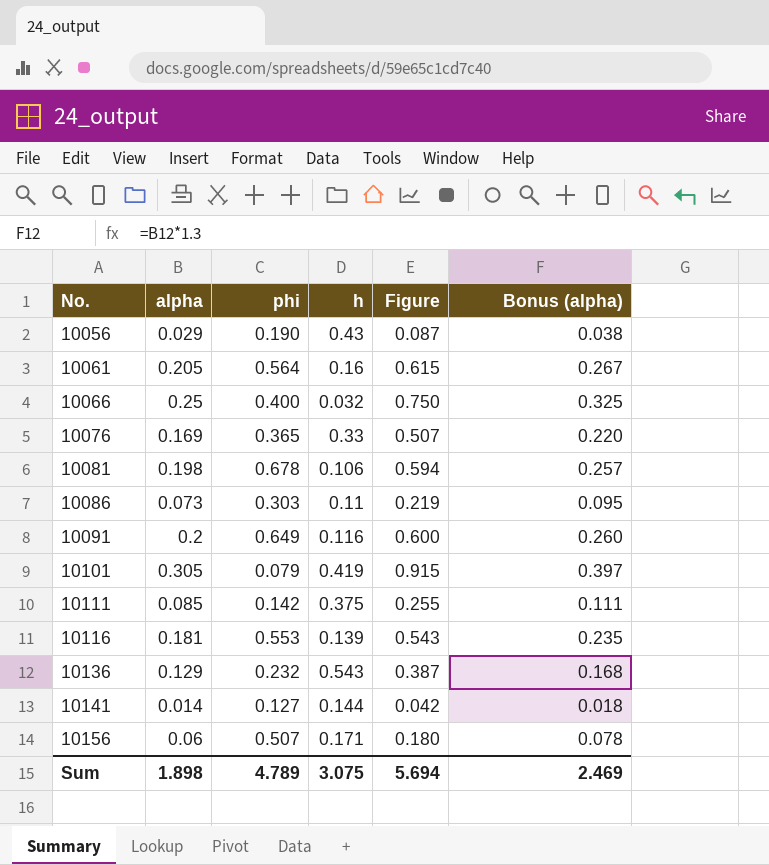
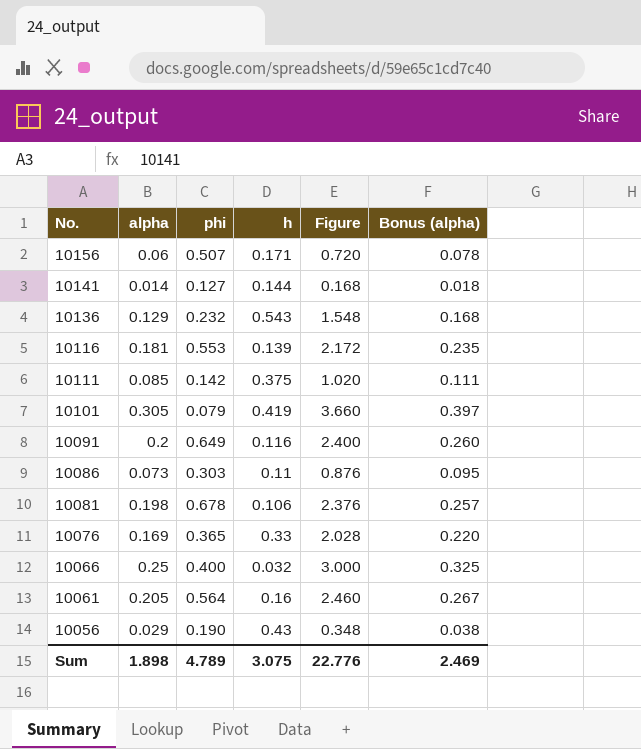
row order: No. ascending -> No. descending
column Figure | formula: [alpha] * 3 -> [alpha] * 12
Sum | Figure: 5.694 -> 22.776

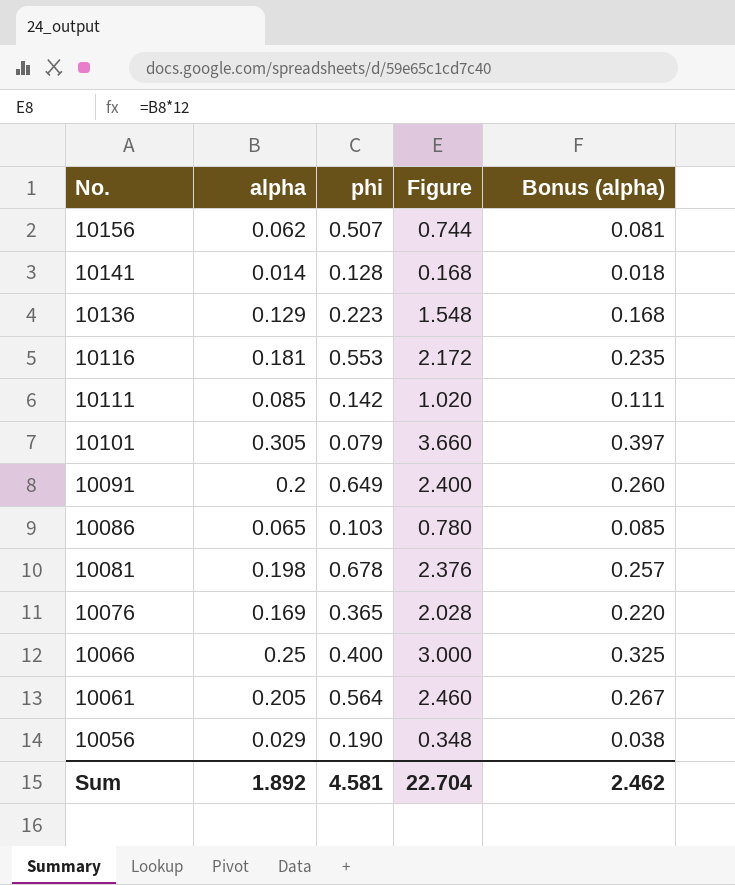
column h | position: 4 -> none
10156 | alpha: 0.06 -> 0.062
10156 | Figure: 0.720 -> 0.744
10156 | Bonus (alpha): 0.078 -> 0.081
10141 | phi: 0.127 -> 0.128
10136 | phi: 0.232 -> 0.223
10086 | alpha: 0.073 -> 0.065
10086 | phi: 0.303 -> 0.103
10086 | Figure: 0.876 -> 0.780
10086 | Bonus (alpha): 0.095 -> 0.085
Sum | alpha: 1.898 -> 1.892
Sum | phi: 4.789 -> 4.581
Sum | Figure: 22.776 -> 22.704
Sum | Bonus (alpha): 2.469 -> 2.462

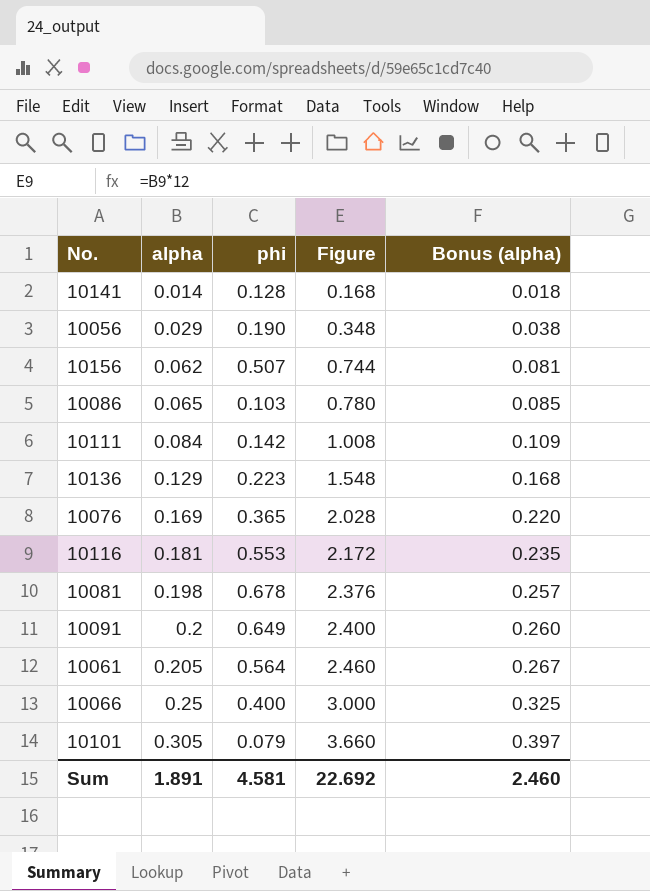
row order: No. descending -> alpha ascending
10111 | alpha: 0.085 -> 0.084
10111 | Figure: 1.020 -> 1.008
10111 | Bonus (alpha): 0.111 -> 0.109
Sum | alpha: 1.892 -> 1.891
Sum | Figure: 22.704 -> 22.692
Sum | Bonus (alpha): 2.462 -> 2.460

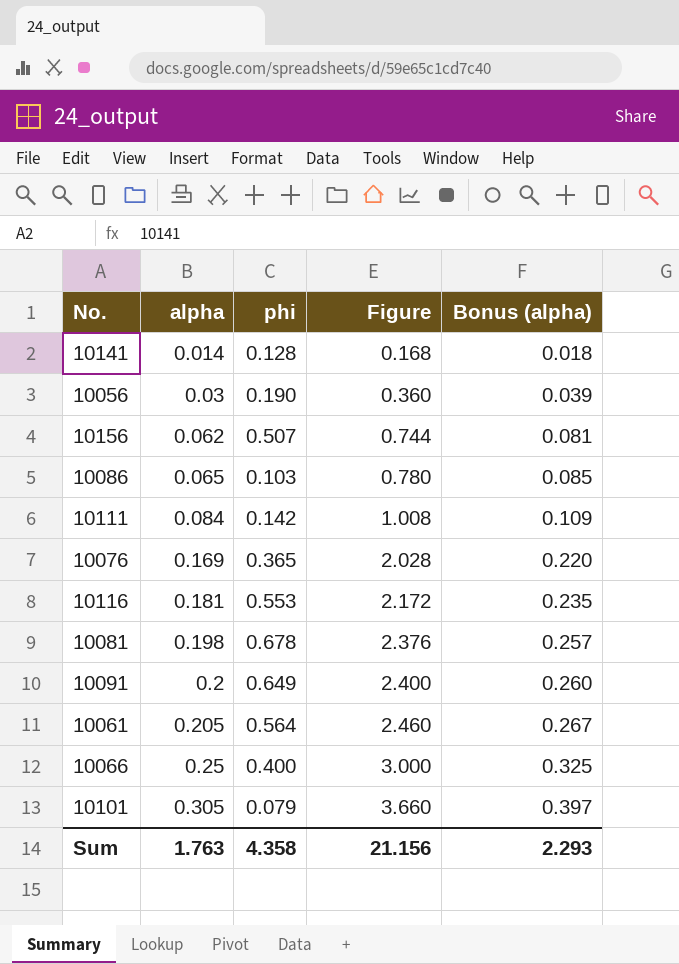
row 10136: 0.129 | 0.223 | 1.548 | 0.168 -> none
10056 | alpha: 0.029 -> 0.03
10056 | Figure: 0.348 -> 0.360
10056 | Bonus (alpha): 0.038 -> 0.039
Sum | alpha: 1.891 -> 1.763
Sum | phi: 4.581 -> 4.358
Sum | Figure: 22.692 -> 21.156
Sum | Bonus (alpha): 2.460 -> 2.293

